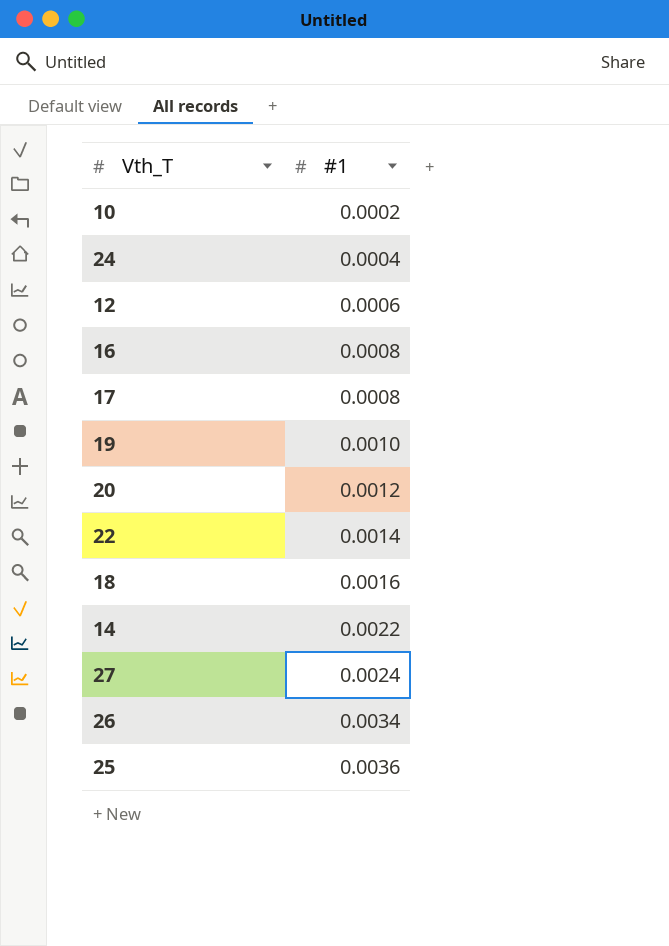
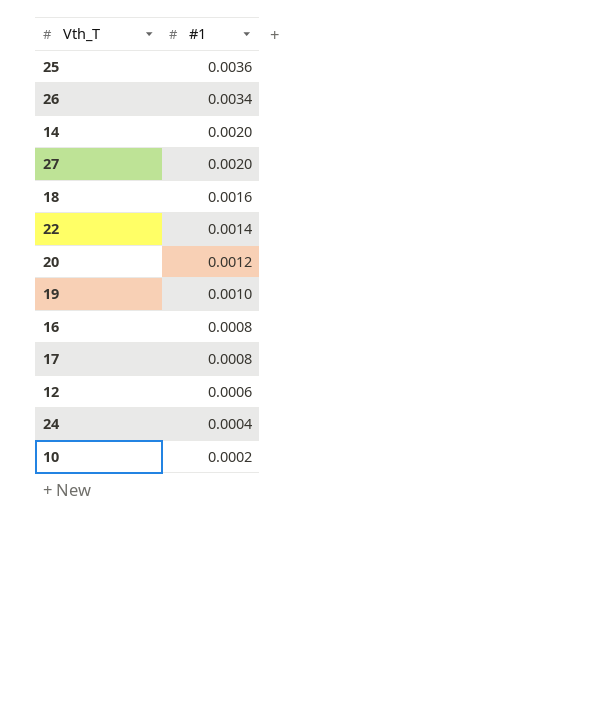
row order: #1 ascending -> #1 descending
14 | #1: 0.0022 -> 0.0020
27 | #1: 0.0024 -> 0.0020

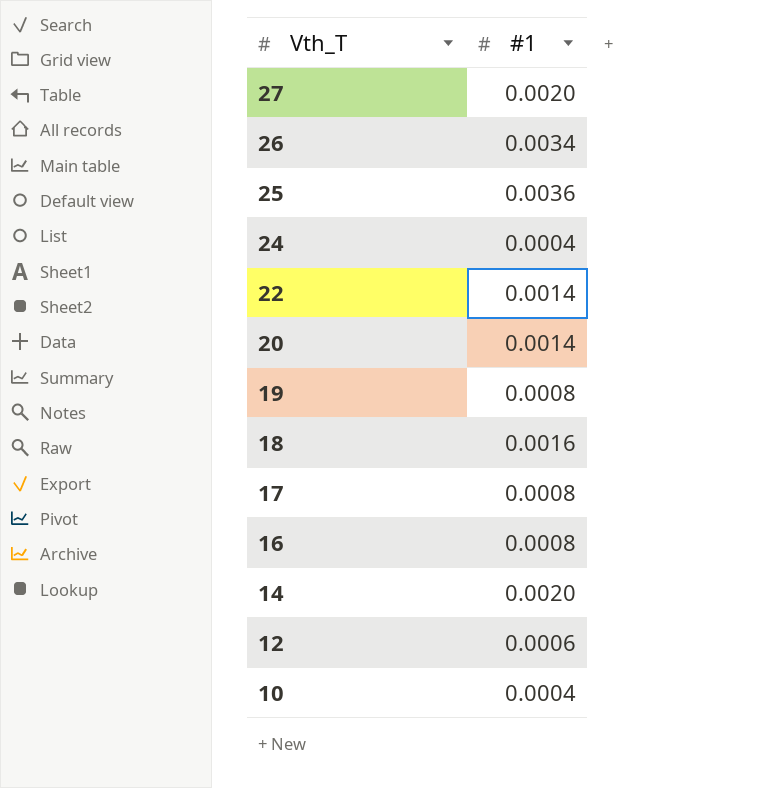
row order: #1 descending -> Vth_T descending
20 | #1: 0.0012 -> 0.0014
19 | #1: 0.0010 -> 0.0008
10 | #1: 0.0002 -> 0.0004

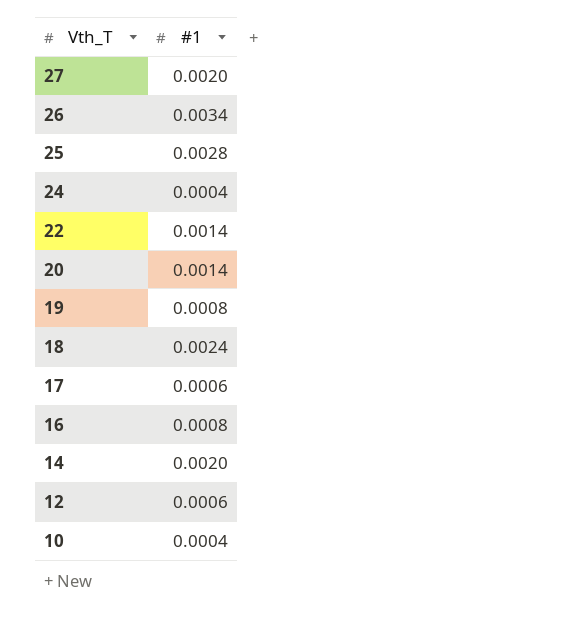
25 | #1: 0.0036 -> 0.0028
18 | #1: 0.0016 -> 0.0024
17 | #1: 0.0008 -> 0.0006

